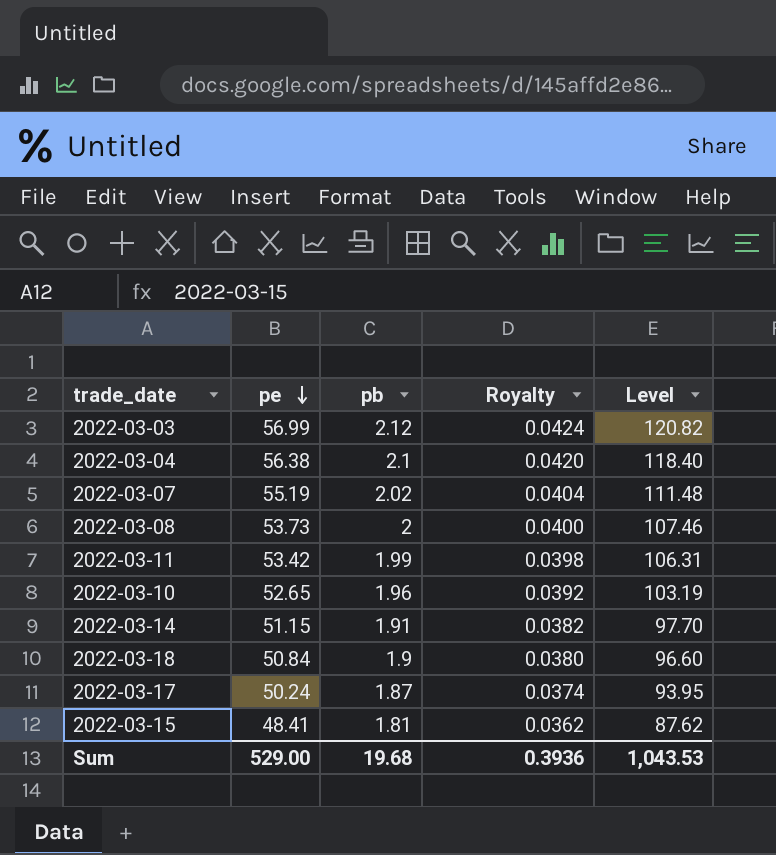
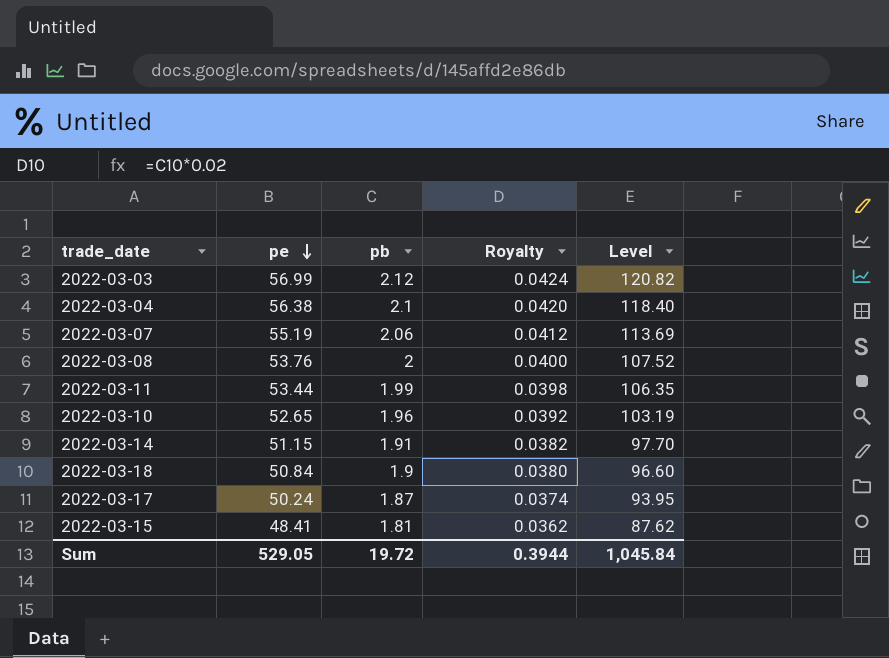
2022-03-07 | pb: 2.02 -> 2.06
2022-03-07 | Royalty: 0.0404 -> 0.0412
2022-03-07 | Level: 111.48 -> 113.69
2022-03-08 | pe: 53.73 -> 53.76
2022-03-08 | Level: 107.46 -> 107.52
2022-03-11 | pe: 53.42 -> 53.44
2022-03-11 | Level: 106.31 -> 106.35
Sum | pe: 529.00 -> 529.05
Sum | pb: 19.68 -> 19.72
Sum | Royalty: 0.3936 -> 0.3944
Sum | Level: 1,043.53 -> 1,045.84

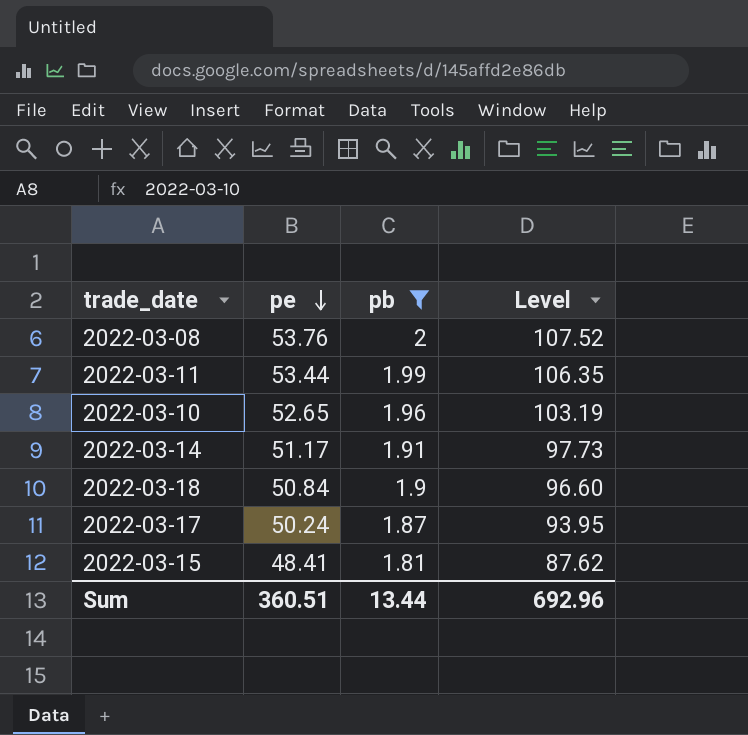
filter: none -> pb <= 2
column Royalty | formula: [pb] * 0.02 -> none
2022-03-14 | pe: 51.15 -> 51.17
2022-03-14 | Level: 97.70 -> 97.73
Sum | pe: 529.05 -> 360.51
Sum | pb: 19.72 -> 13.44
Sum | Level: 1,045.84 -> 692.96

